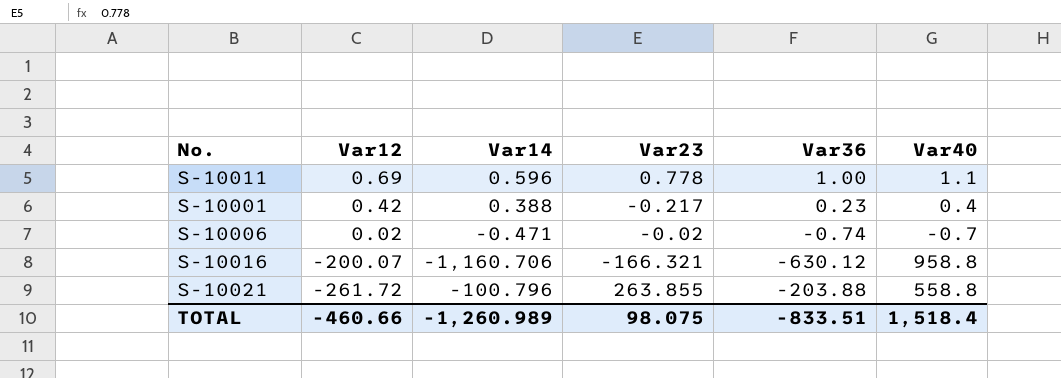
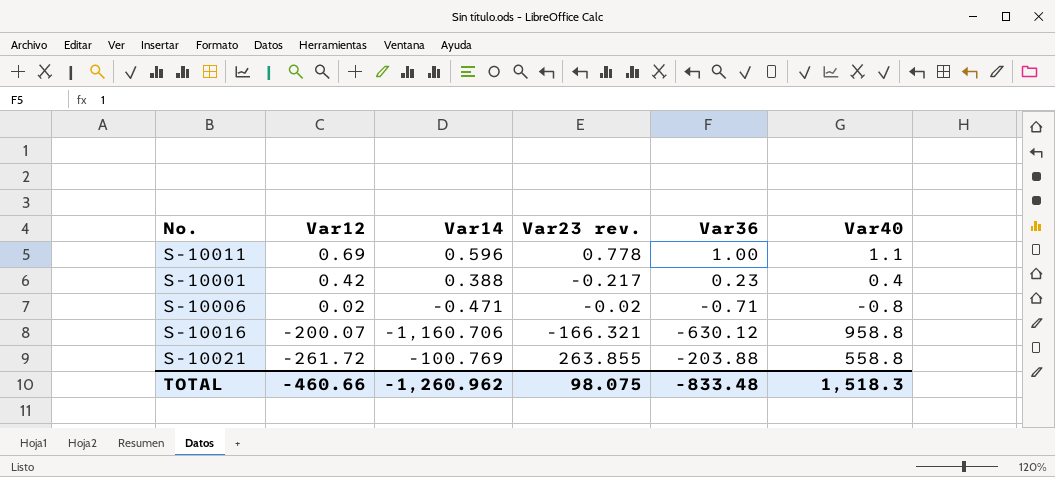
column name: Var23 -> Var23 rev.
S-10006 | Var36: -0.74 -> -0.71
S-10006 | Var40: -0.7 -> -0.8
S-10021 | Var14: -100.796 -> -100.769
TOTAL | Var14: -1,260.989 -> -1,260.962
TOTAL | Var36: -833.51 -> -833.48
TOTAL | Var40: 1,518.4 -> 1,518.3

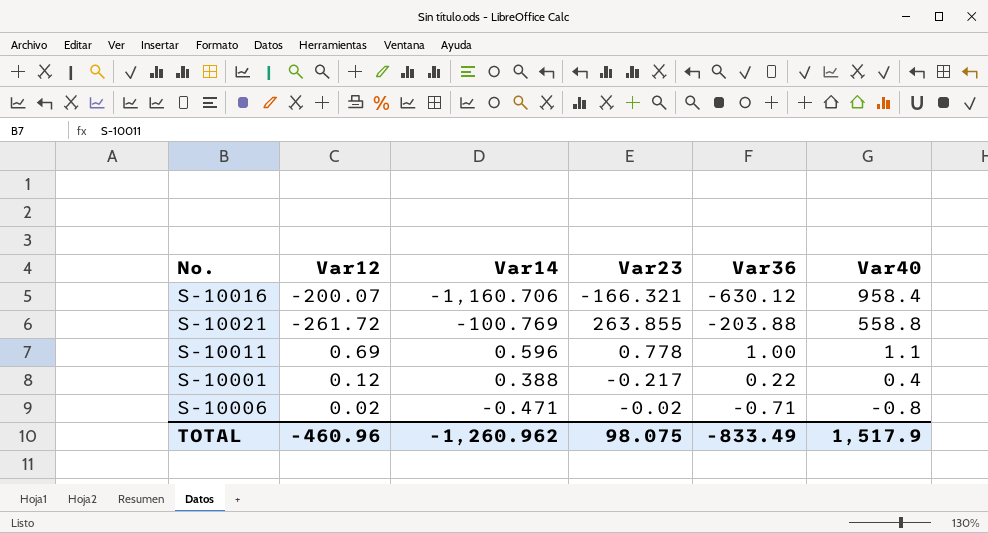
row order: Var12 descending -> Var40 descending
column name: Var23 rev. -> Var23
S-10016 | Var40: 958.8 -> 958.4
S-10001 | Var12: 0.42 -> 0.12
S-10001 | Var36: 0.23 -> 0.22
TOTAL | Var12: -460.66 -> -460.96
TOTAL | Var36: -833.48 -> -833.49
TOTAL | Var40: 1,518.3 -> 1,517.9

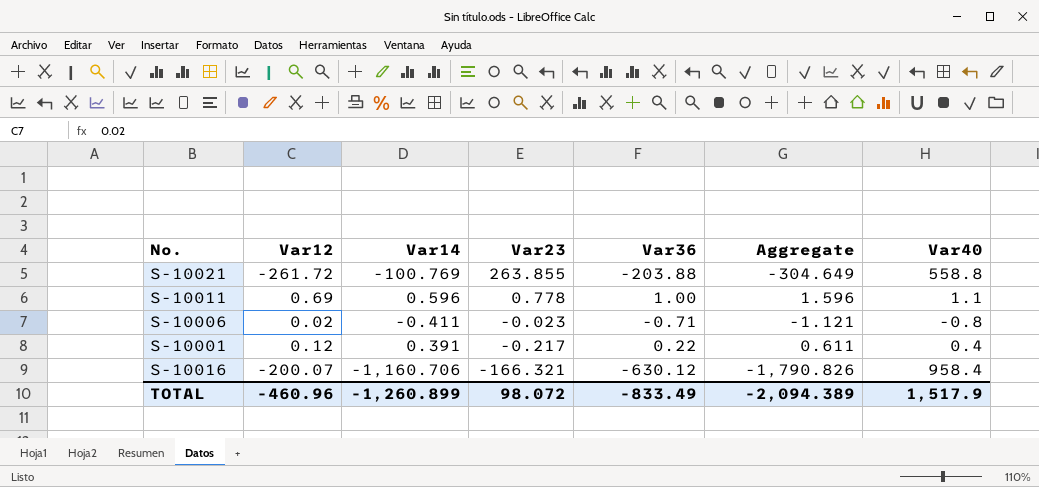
row order: Var40 descending -> Var23 descending
column Aggregate | formula: none -> [Var14] + [Var36]
S-10006 | Var14: -0.471 -> -0.411
S-10006 | Var23: -0.02 -> -0.023
S-10001 | Var14: 0.388 -> 0.391
TOTAL | Var14: -1,260.962 -> -1,260.899
TOTAL | Var23: 98.075 -> 98.072

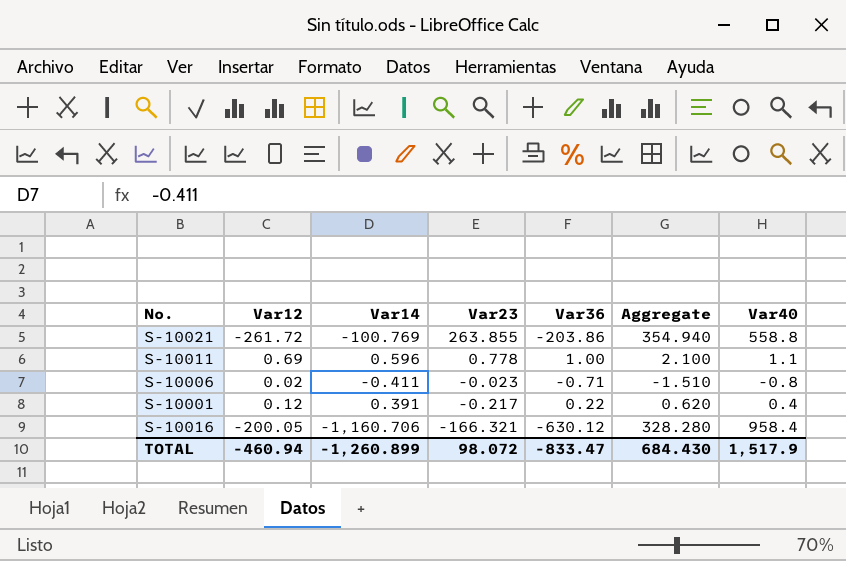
column Aggregate | formula: [Var14] + [Var36] -> [Var36] + [Var40]
S-10021 | Var36: -203.88 -> -203.86
S-10016 | Var12: -200.07 -> -200.05
TOTAL | Var12: -460.96 -> -460.94
TOTAL | Var36: -833.49 -> -833.47
TOTAL | Aggregate: -2,094.389 -> 684.430

